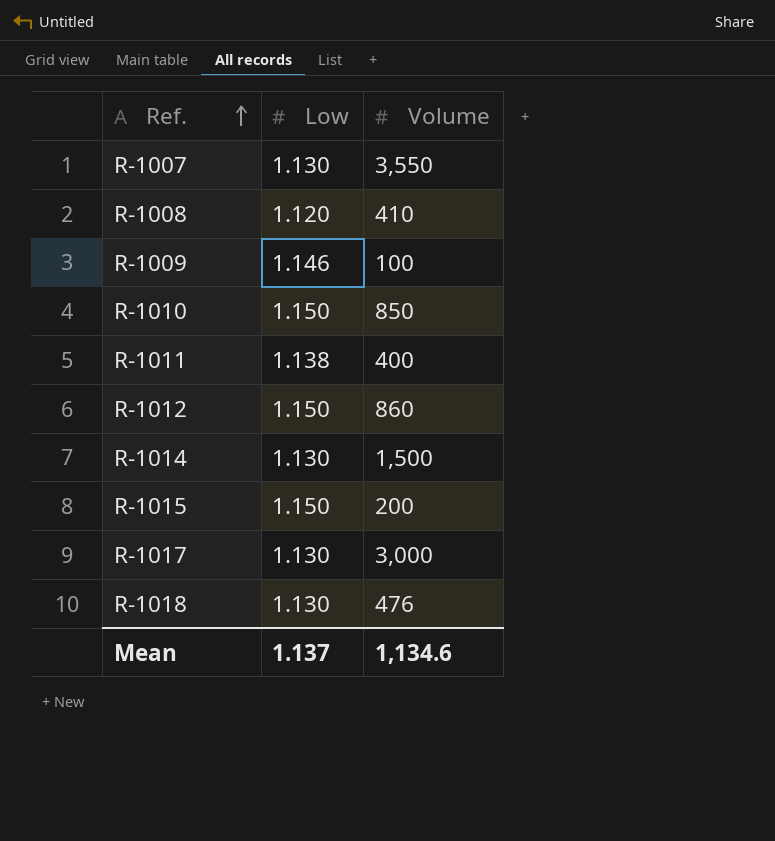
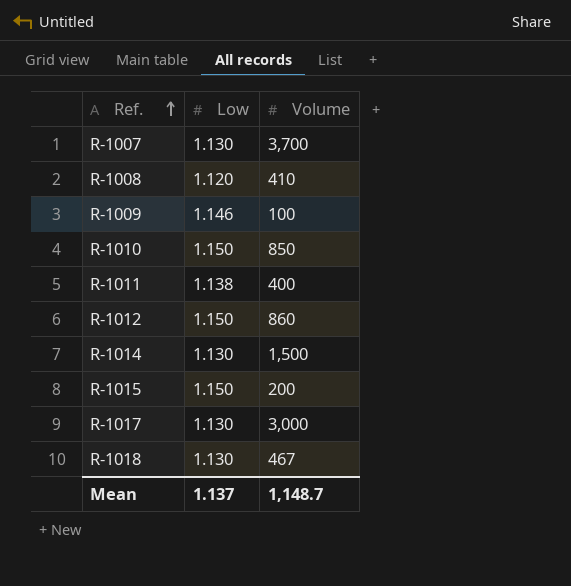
R-1007 | Volume: 3,550 -> 3,700
R-1018 | Volume: 476 -> 467
Mean | Volume: 1,134.6 -> 1,148.7

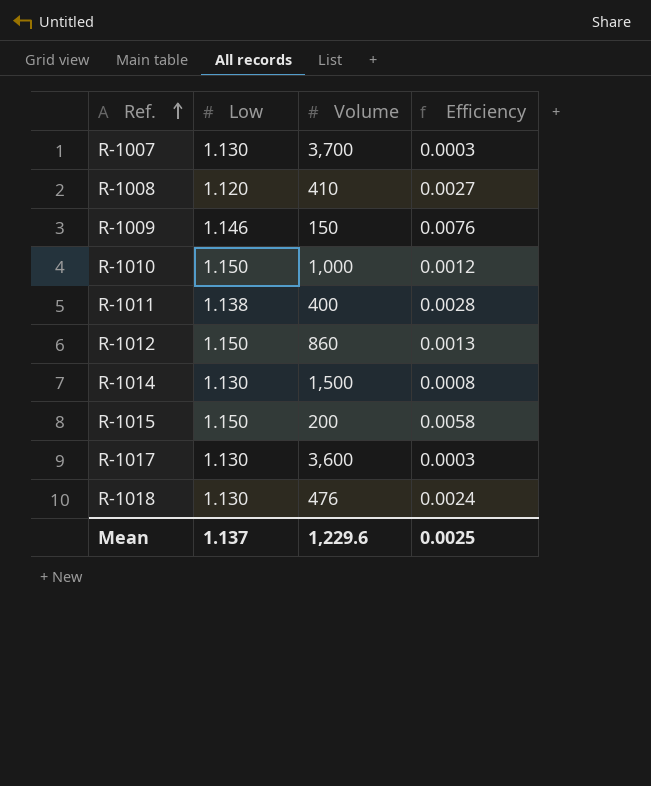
column Efficiency | formula: none -> [Low] / [Volume]
R-1009 | Volume: 100 -> 150
R-1010 | Volume: 850 -> 1,000
R-1017 | Volume: 3,000 -> 3,600
R-1018 | Volume: 467 -> 476
Mean | Volume: 1,148.7 -> 1,229.6

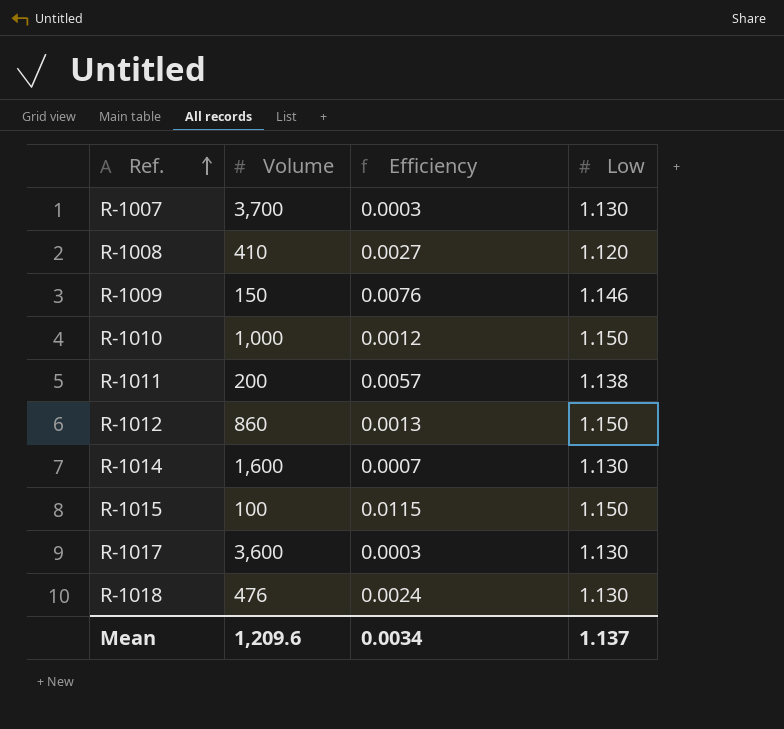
column Low | position: 2 -> 4
R-1011 | Volume: 400 -> 200
R-1011 | Efficiency: 0.0028 -> 0.0057
R-1014 | Volume: 1,500 -> 1,600
R-1014 | Efficiency: 0.0008 -> 0.0007
R-1015 | Volume: 200 -> 100
R-1015 | Efficiency: 0.0058 -> 0.0115
Mean | Volume: 1,229.6 -> 1,209.6
Mean | Efficiency: 0.0025 -> 0.0034

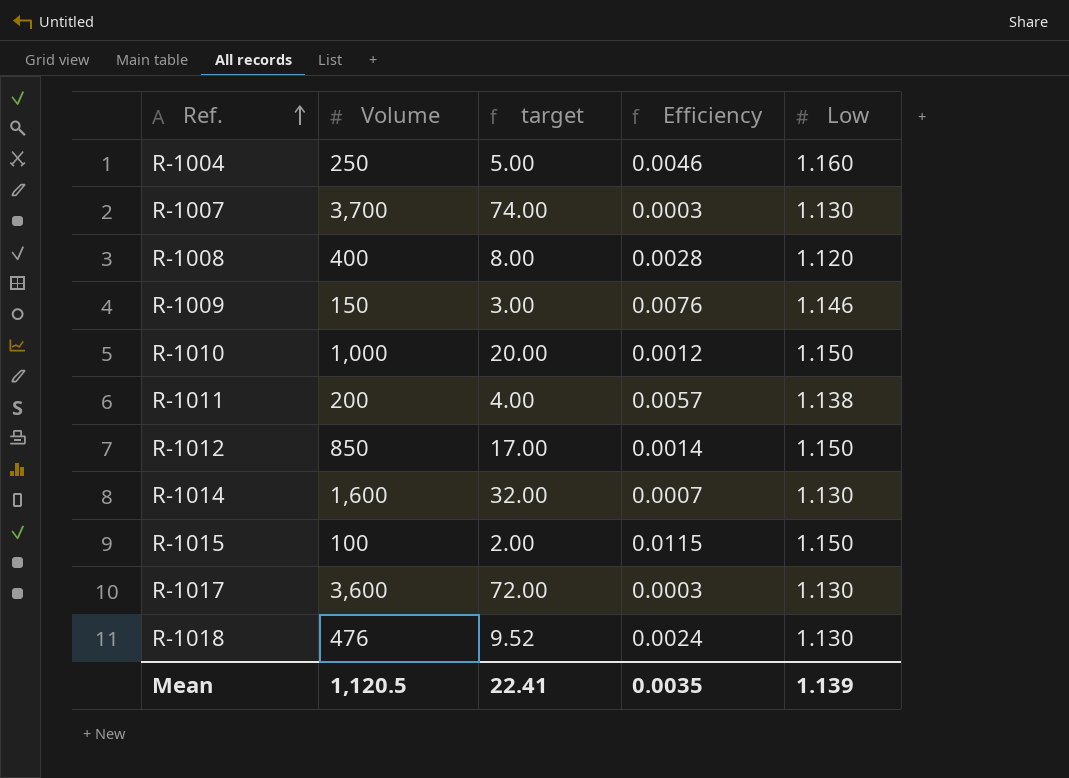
column target | formula: none -> [Volume] * 0.02
row R-1004: none -> 250 | 5.00 | 0.0046 | 1.160
R-1008 | Volume: 410 -> 400
R-1008 | Efficiency: 0.0027 -> 0.0028
R-1012 | Volume: 860 -> 850
R-1012 | Efficiency: 0.0013 -> 0.0014
Mean | Volume: 1,209.6 -> 1,120.5
Mean | Efficiency: 0.0034 -> 0.0035
Mean | Low: 1.137 -> 1.139

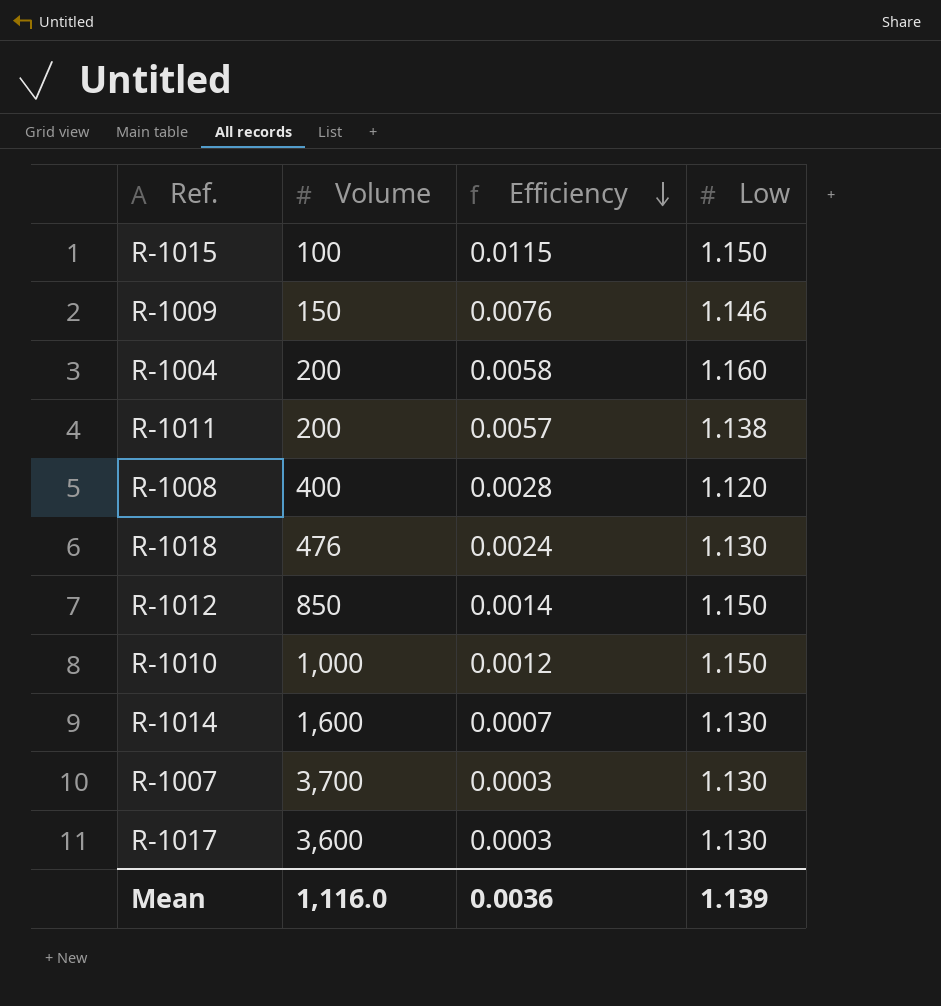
row order: Ref. ascending -> Efficiency descending
column target | formula: [Volume] * 0.02 -> none
R-1004 | Volume: 250 -> 200
R-1004 | Efficiency: 0.0046 -> 0.0058
Mean | Volume: 1,120.5 -> 1,116.0
Mean | Efficiency: 0.0035 -> 0.0036

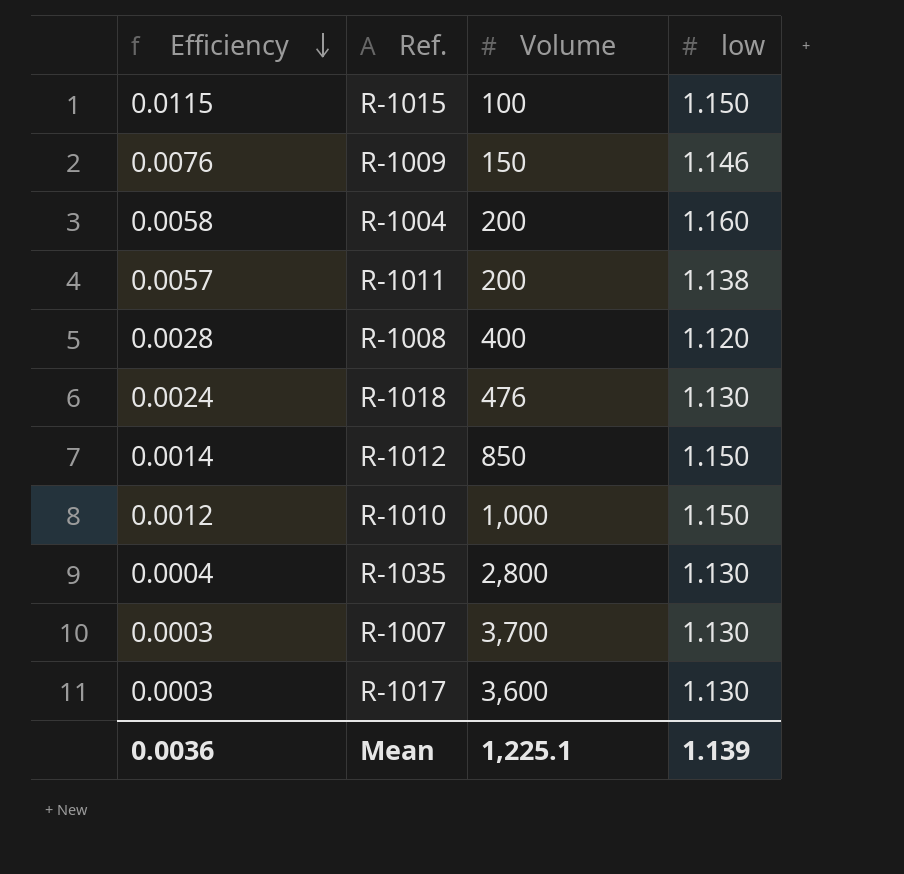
column Efficiency | position: 3 -> 1
column name: Low -> low
row R-1014: 1,600 | 0.0007 | 1.130 -> none
row R-1035: none -> 0.0004 | 2,800 | 1.130
Mean | Volume: 1,116.0 -> 1,225.1

